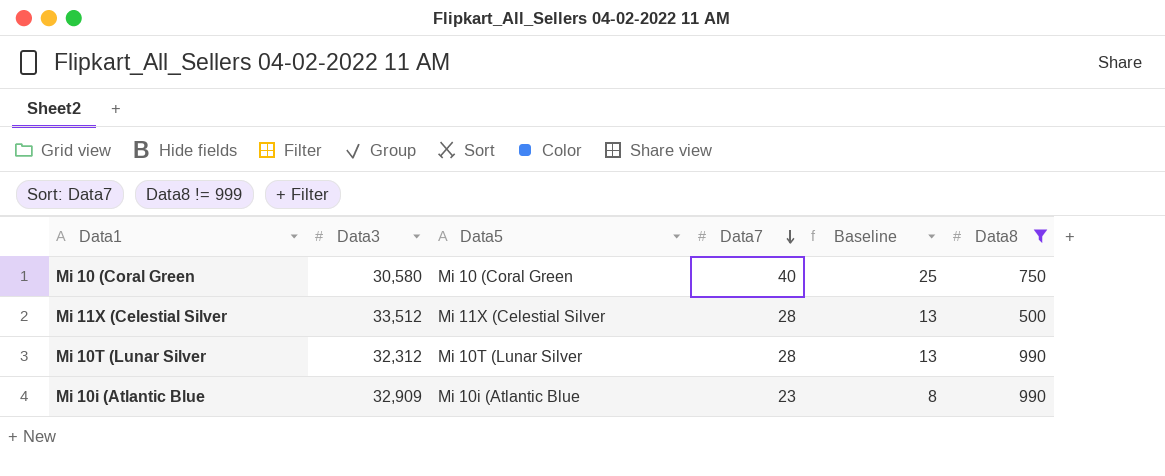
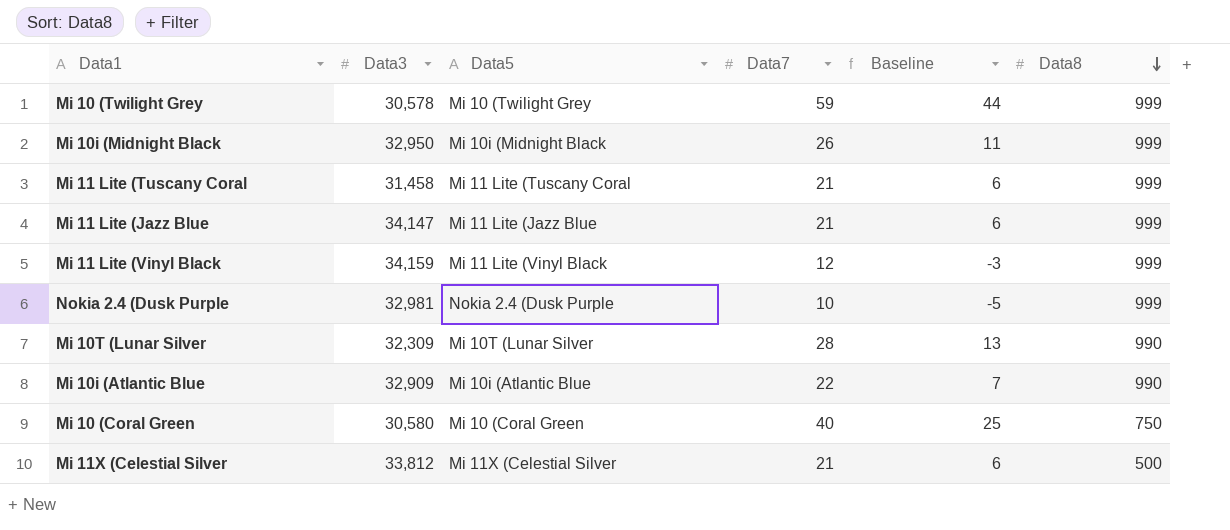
filter: Data8 != 999 -> none
row order: Data7 descending -> Data8 descending
Mi 10T (Lunar Silver | Data3: 32,312 -> 32,309
Mi 10i (Atlantic Blue | Data7: 23 -> 22
Mi 10i (Atlantic Blue | Baseline: 8 -> 7
Mi 11X (Celestial Silver | Data3: 33,512 -> 33,812
Mi 11X (Celestial Silver | Data7: 28 -> 21
Mi 11X (Celestial Silver | Baseline: 13 -> 6

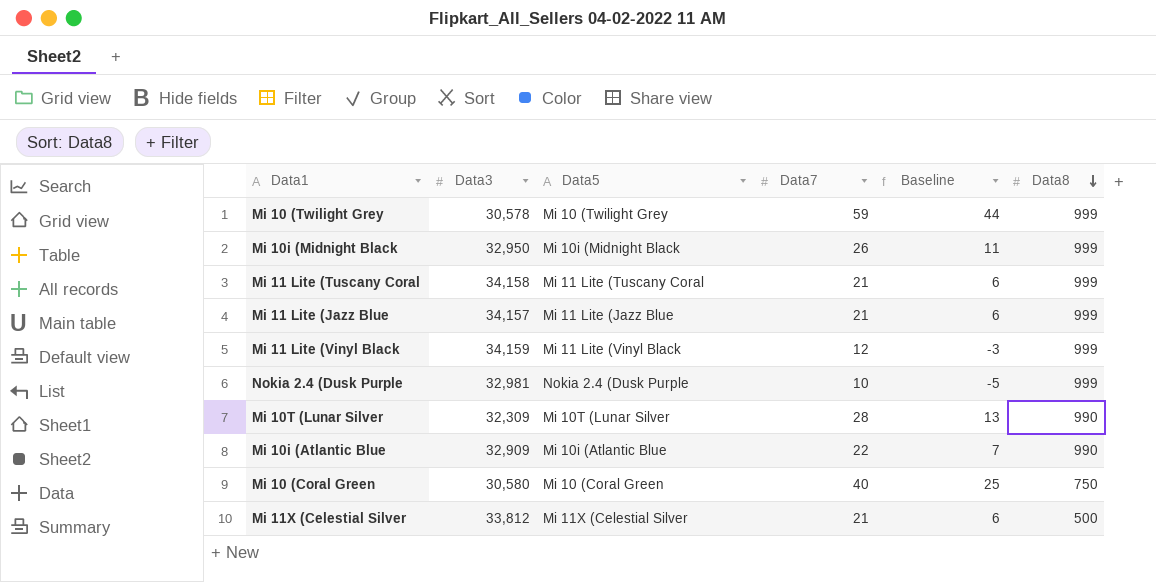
Mi 11 Lite (Tuscany Coral | Data3: 31,458 -> 34,158
Mi 11 Lite (Jazz Blue | Data3: 34,147 -> 34,157

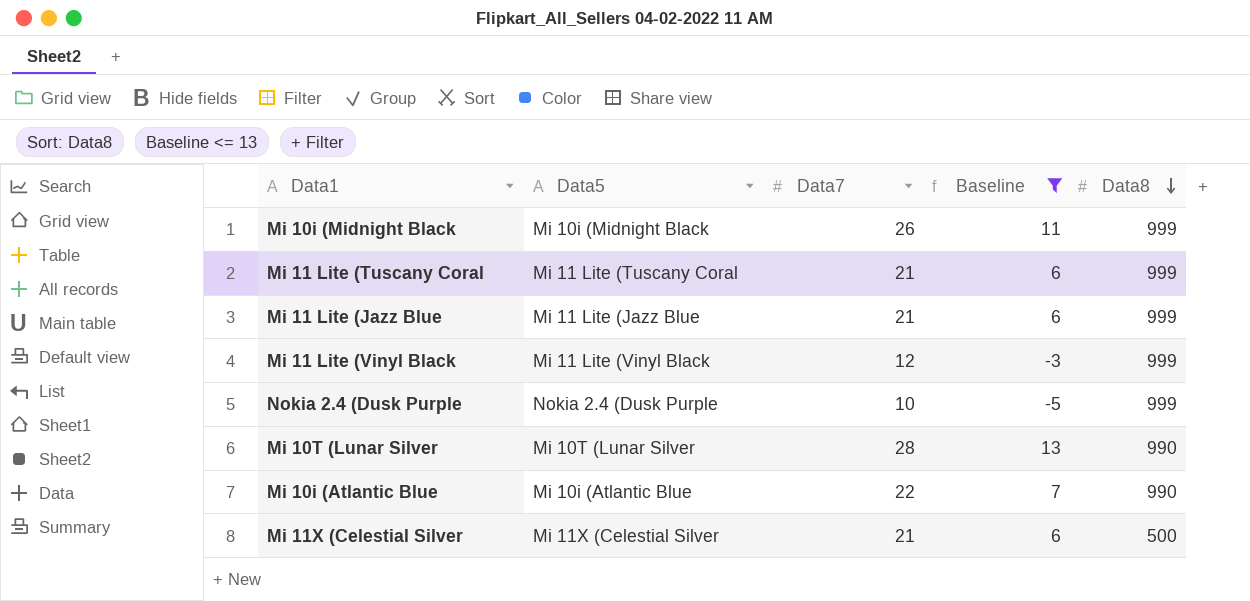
filter: none -> Baseline <= 13
column Data3 | position: 2 -> none

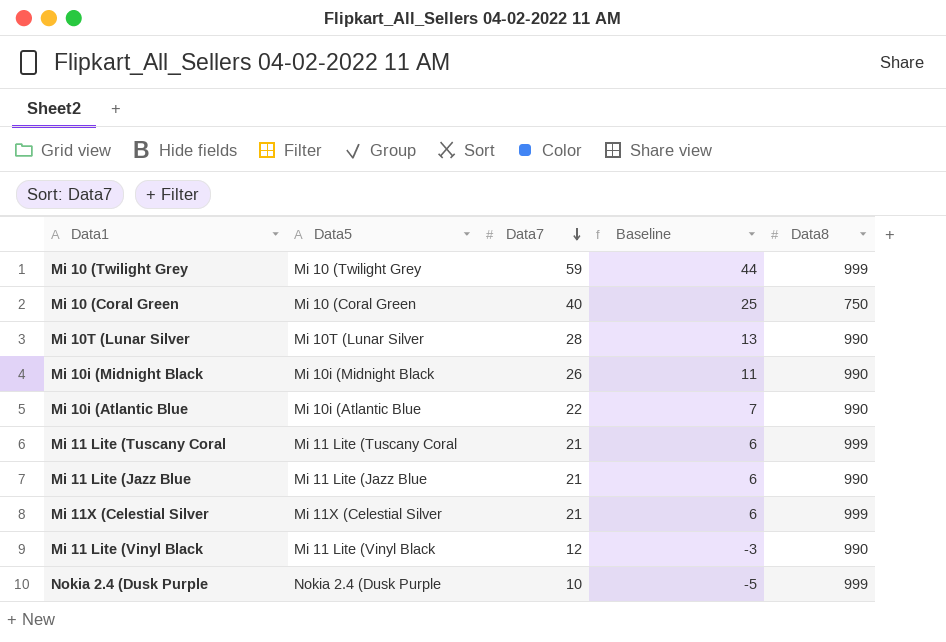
filter: Baseline <= 13 -> none
row order: Data8 descending -> Data7 descending
Mi 10i (Midnight Black | Data8: 999 -> 990
Mi 11 Lite (Jazz Blue | Data8: 999 -> 990
Mi 11X (Celestial Silver | Data8: 500 -> 999
Mi 11 Lite (Vinyl Black | Data8: 999 -> 990

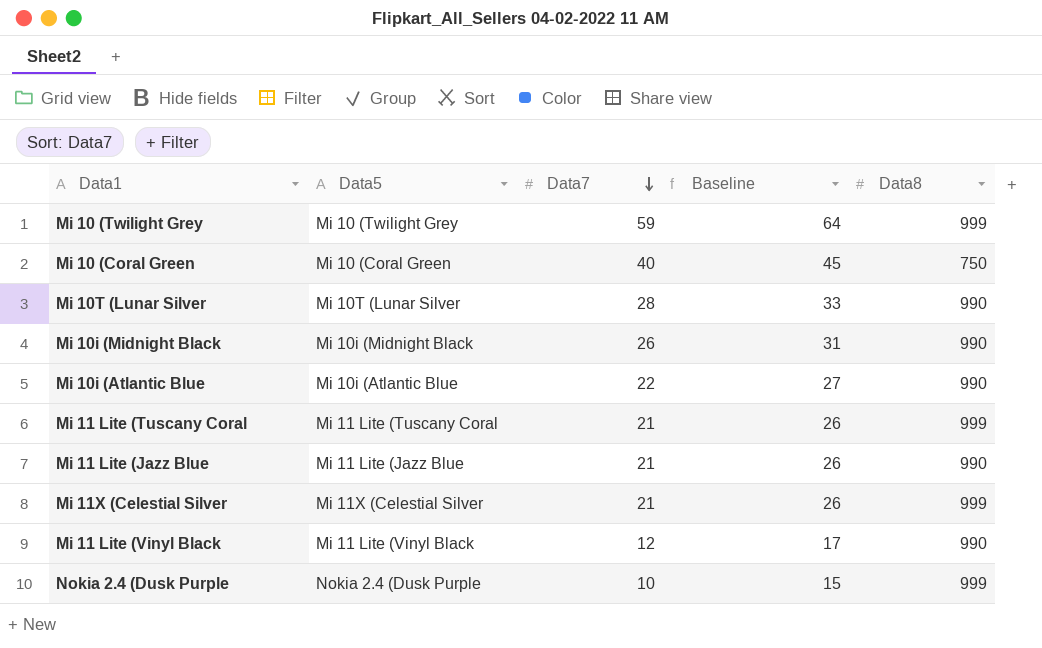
column Baseline | formula: [Data7] - 15 -> [Data7] + 5

